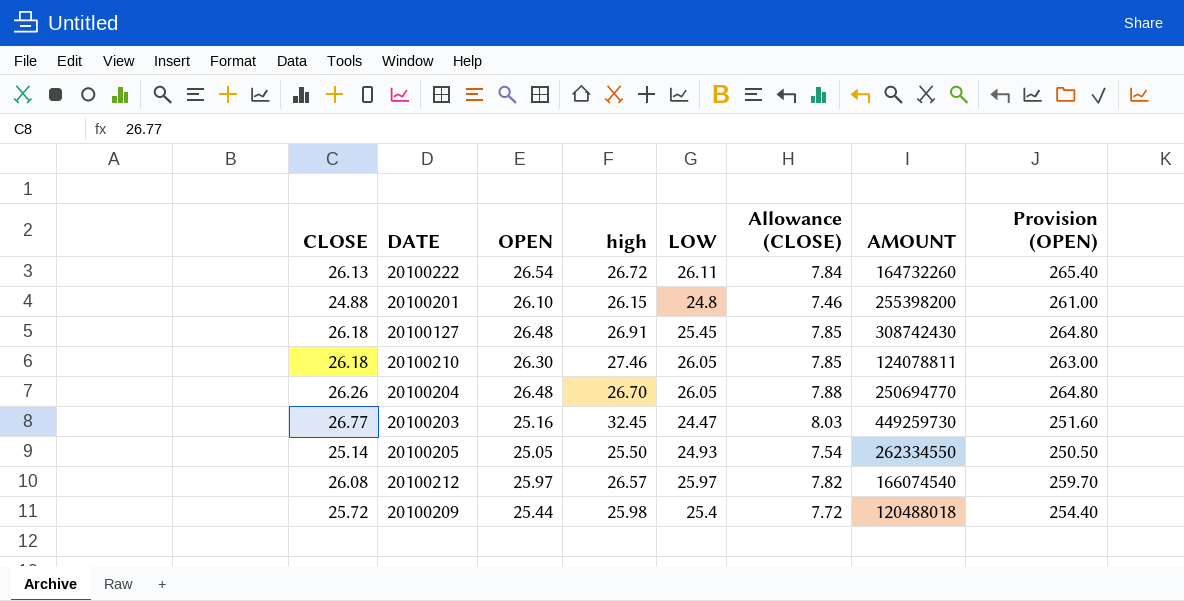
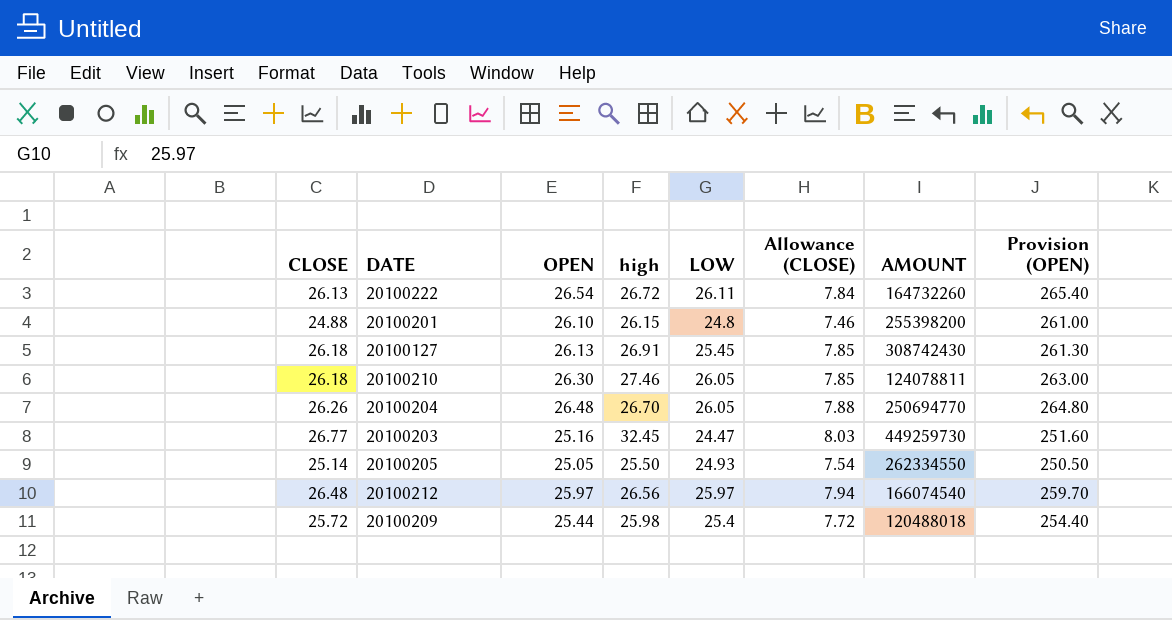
20100127 | OPEN: 26.48 -> 26.13
20100127 | Provision (OPEN): 264.80 -> 261.30
20100212 | CLOSE: 26.08 -> 26.48
20100212 | high: 26.57 -> 26.56
20100212 | Allowance (CLOSE): 7.82 -> 7.94

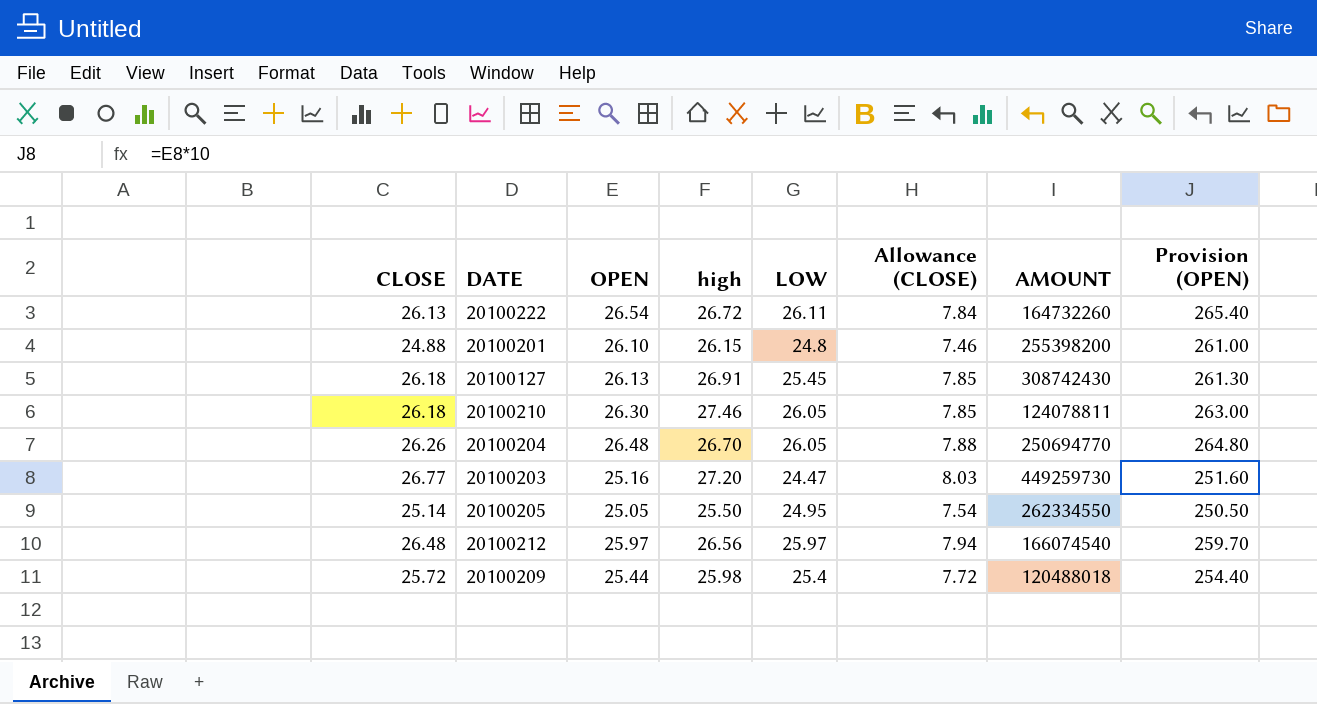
20100203 | high: 32.45 -> 27.20
20100205 | LOW: 24.93 -> 24.95

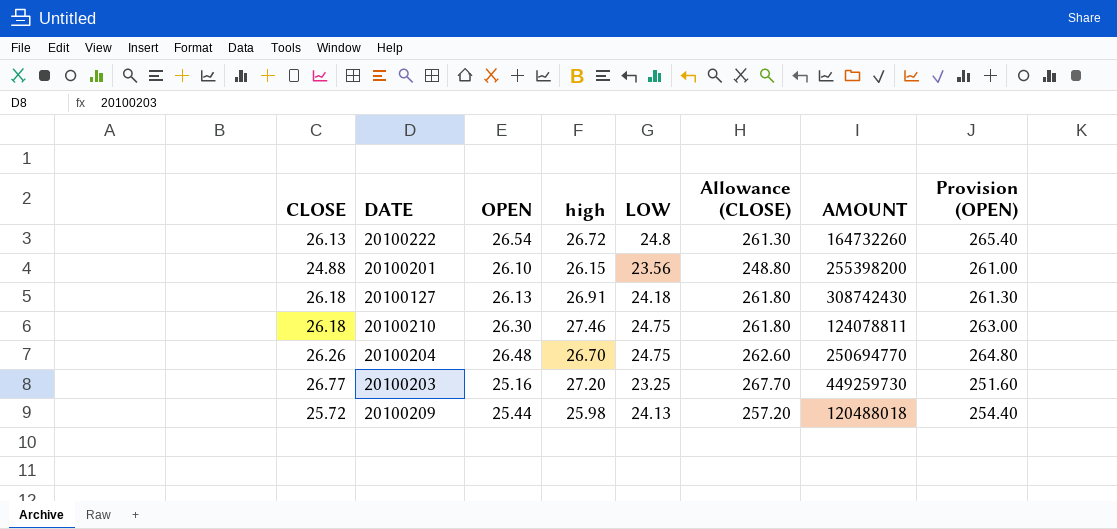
column Allowance (CLOSE) | formula: [CLOSE] * 0.3 -> [CLOSE] * 10
row 20100205: 25.14 | 25.05 | 25.50 | 24.95 | 7.54 | 262334550 | 250.50 -> none
row 20100212: 26.48 | 25.97 | 26.56 | 25.97 | 7.94 | 166074540 | 259.70 -> none
20100222 | LOW: 26.11 -> 24.8
20100201 | LOW: 24.8 -> 23.56
20100127 | LOW: 25.45 -> 24.18
20100210 | LOW: 26.05 -> 24.75
20100204 | LOW: 26.05 -> 24.75
20100203 | LOW: 24.47 -> 23.25
20100209 | LOW: 25.4 -> 24.13

